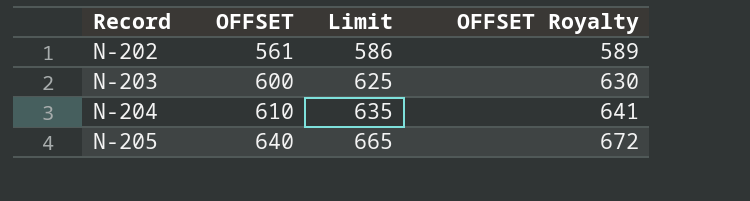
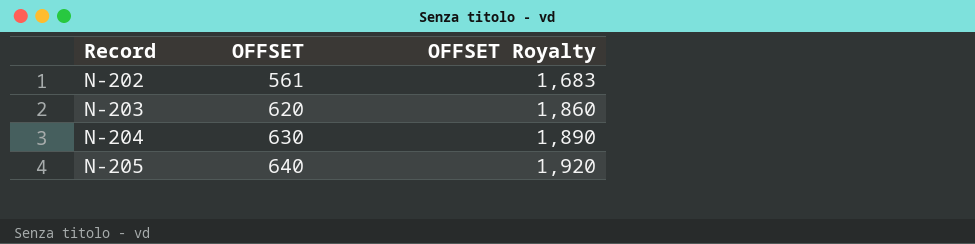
column Limit | formula: [OFFSET] + 25 -> none
column OFFSET Royalty | formula: [OFFSET] * 1.05 -> [OFFSET] * 3
N-203 | OFFSET: 600 -> 620
N-204 | OFFSET: 610 -> 630

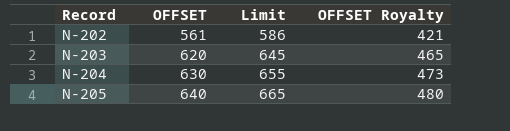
column Limit | formula: none -> [OFFSET] + 25
column OFFSET Royalty | formula: [OFFSET] * 3 -> [OFFSET] * 0.75

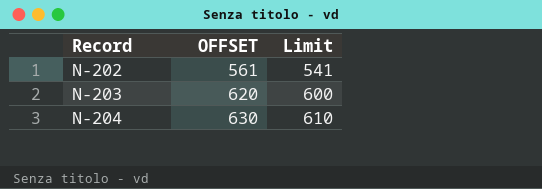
column OFFSET Royalty | formula: [OFFSET] * 0.75 -> none
column Limit | formula: [OFFSET] + 25 -> [OFFSET] - 20
row N-205: 640 | 665 | 480 -> none

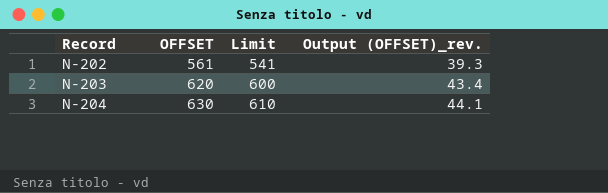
column Output (OFFSET)_rev. | formula: none -> [OFFSET] * 0.07

